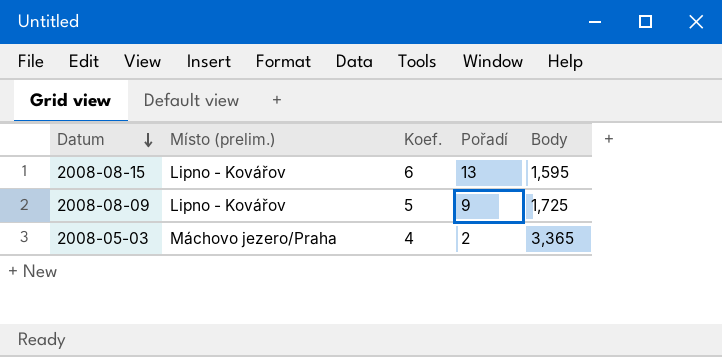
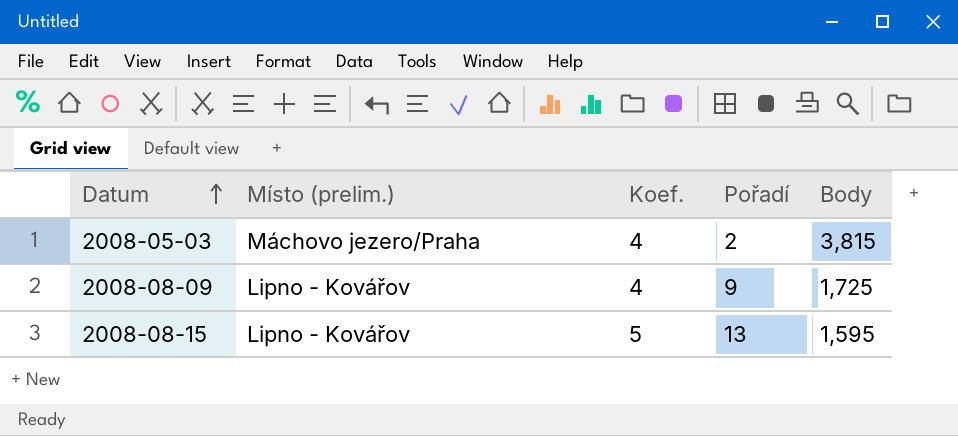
row order: Datum descending -> Datum ascending
2008-05-03 | Body: 3,365 -> 3,815
2008-08-09 | Koef.: 5 -> 4
2008-08-15 | Koef.: 6 -> 5

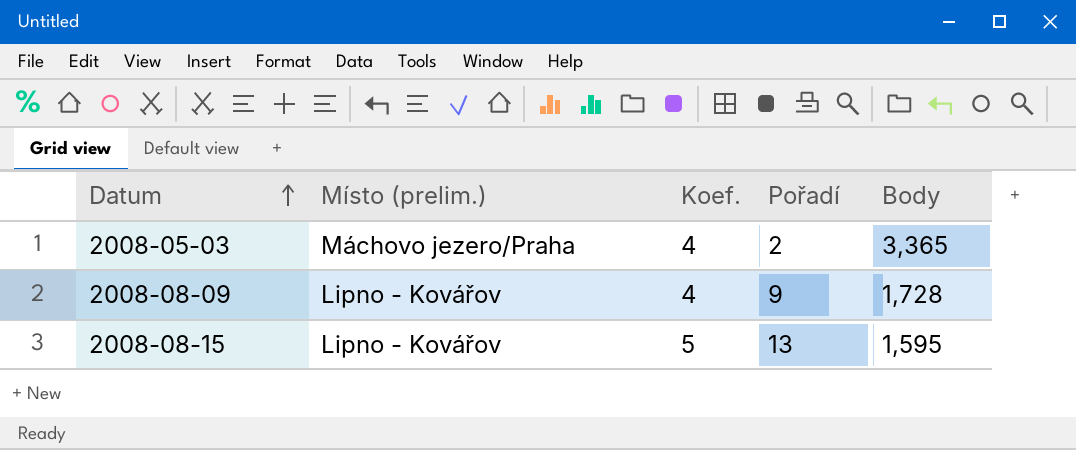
2008-05-03 | Body: 3,815 -> 3,365
2008-08-09 | Body: 1,725 -> 1,728

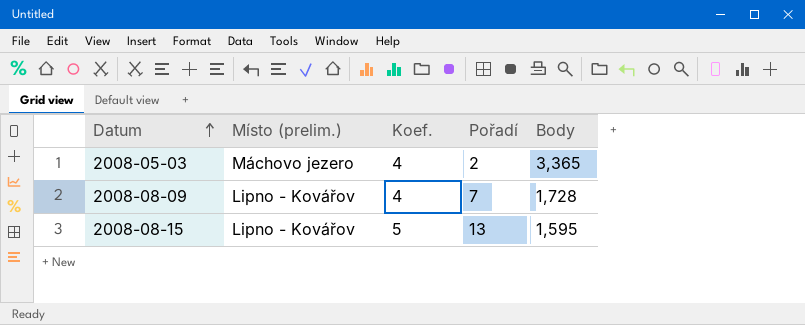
2008-05-03 | Místo (prelim.): Máchovo jezero/Praha -> Máchovo jezero
2008-08-09 | Pořadí: 9 -> 7

